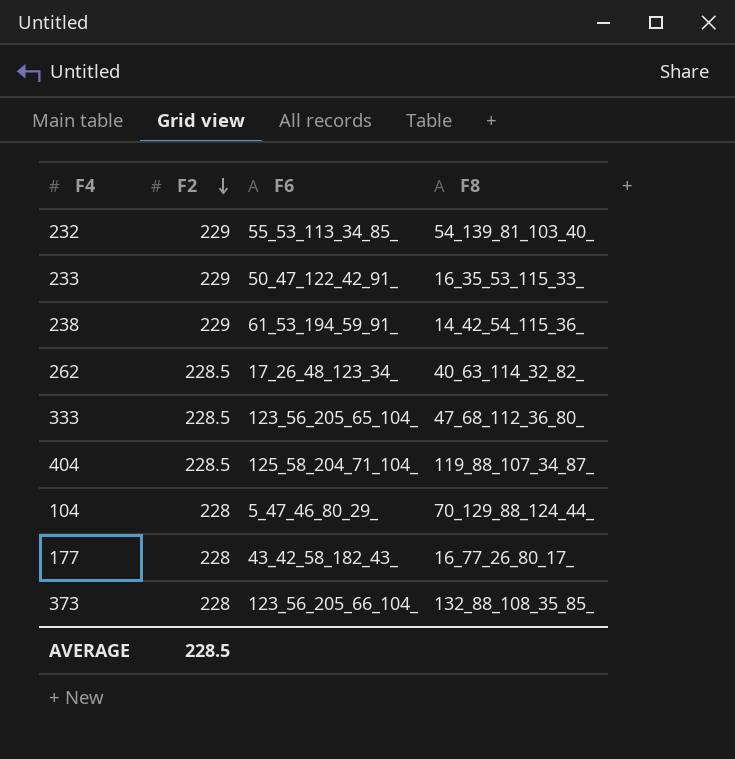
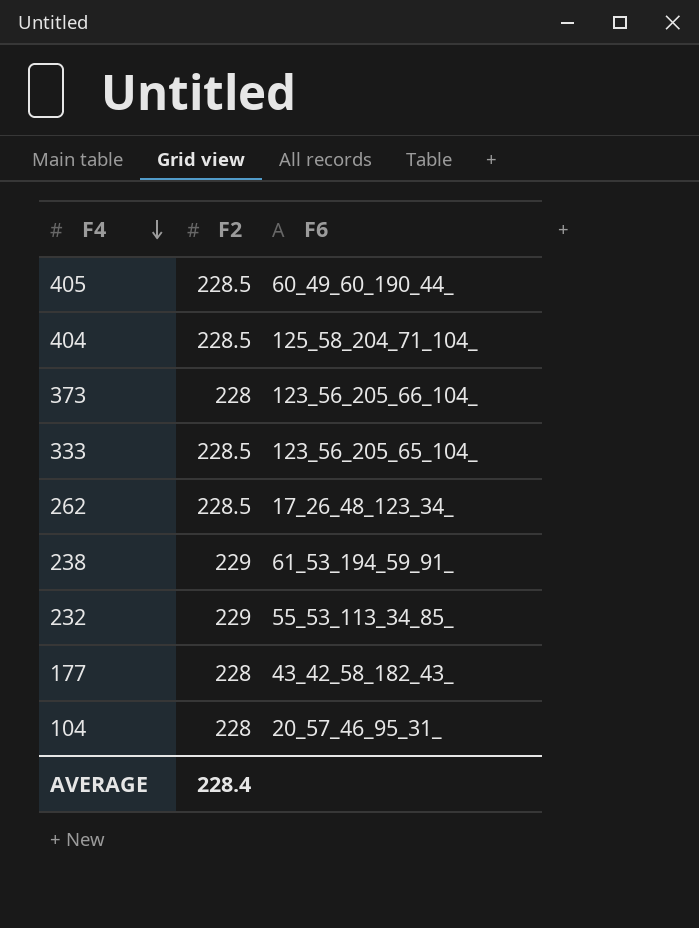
row order: F2 descending -> F4 descending
column F8 | position: 4 -> none
row 233: 229 | 50_47_122_42_91_ | 16_35_53_115_33_ -> none
row 405: none -> 228.5 | 60_49_60_190_44_
104 | F6: 5_47_46_80_29_ -> 20_57_46_95_31_
AVERAGE | F2: 228.5 -> 228.4

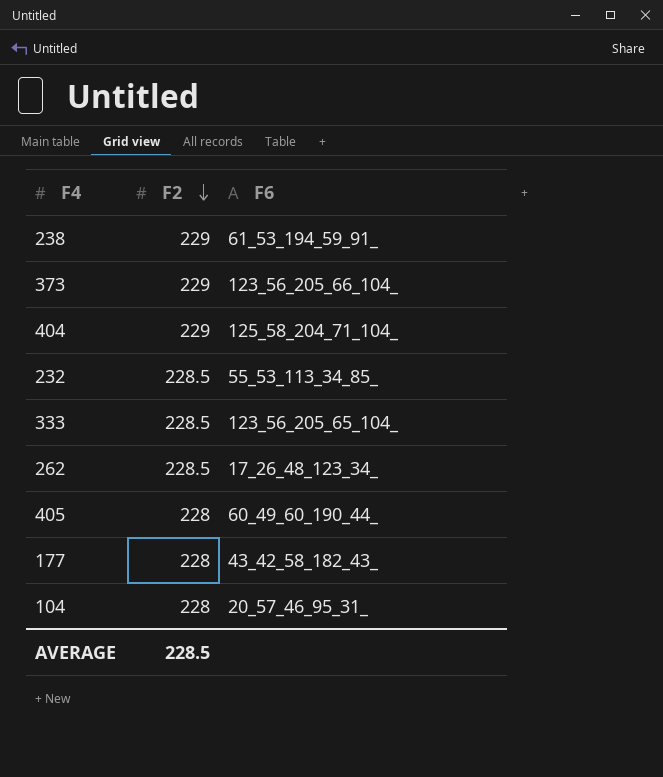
row order: F4 descending -> F2 descending
373 | F2: 228 -> 229
404 | F2: 228.5 -> 229
232 | F2: 229 -> 228.5
405 | F2: 228.5 -> 228
AVERAGE | F2: 228.4 -> 228.5

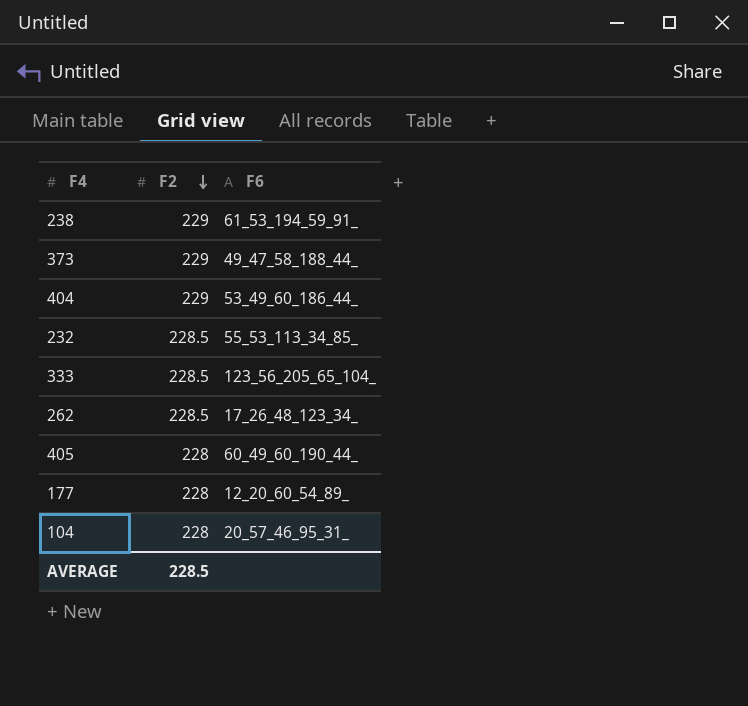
373 | F6: 123_56_205_66_104_ -> 49_47_58_188_44_
404 | F6: 125_58_204_71_104_ -> 53_49_60_186_44_
177 | F6: 43_42_58_182_43_ -> 12_20_60_54_89_

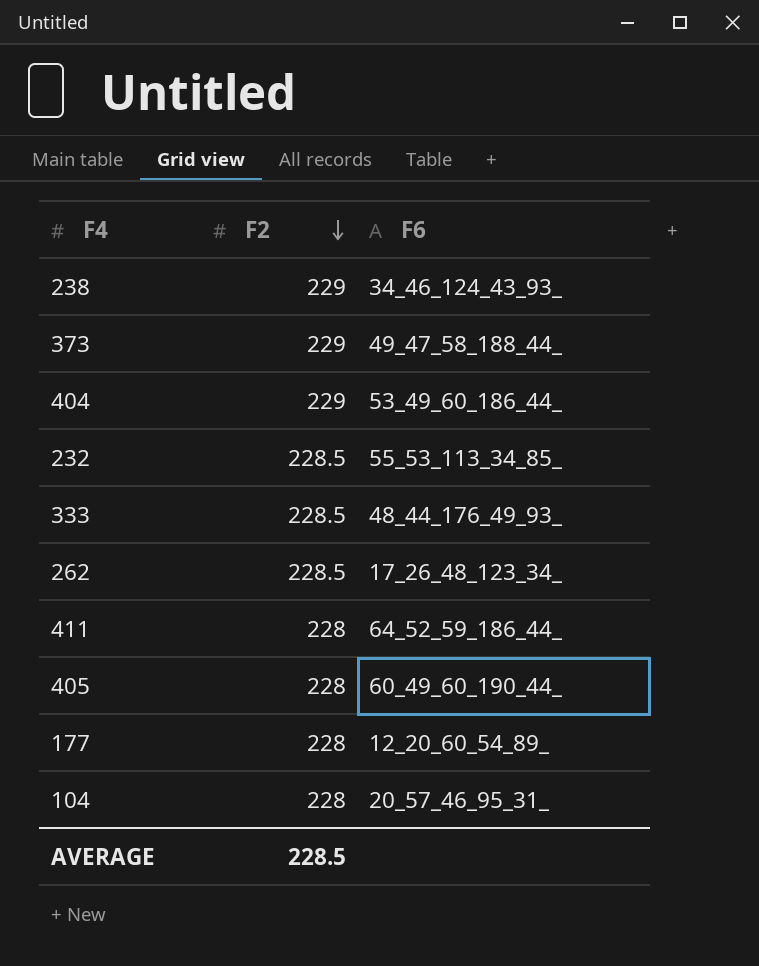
238 | F6: 61_53_194_59_91_ -> 34_46_124_43_93_
333 | F6: 123_56_205_65_104_ -> 48_44_176_49_93_
row 411: none -> 228 | 64_52_59_186_44_

